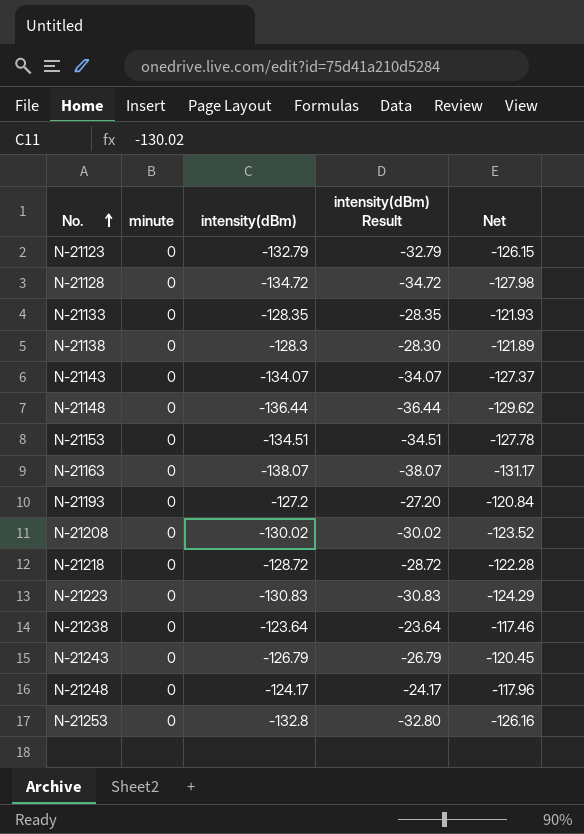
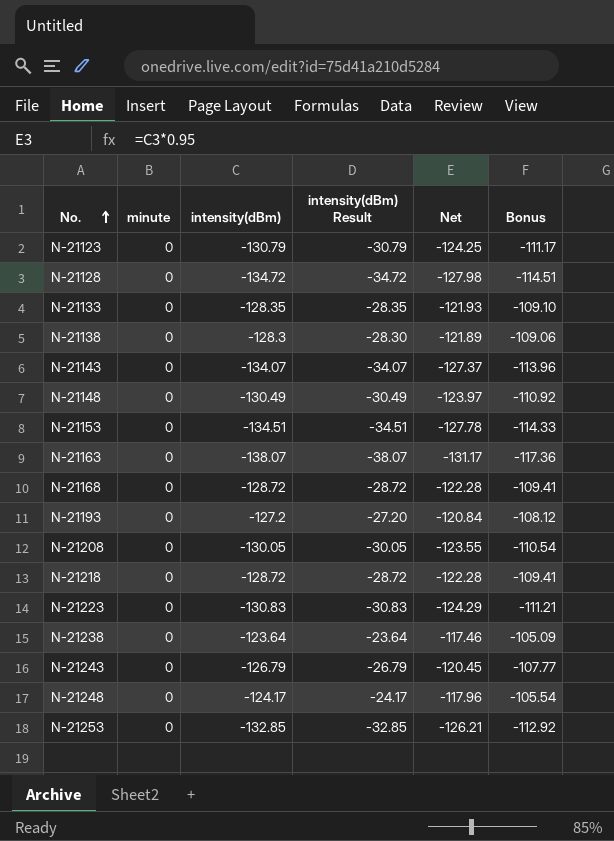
column Bonus | formula: none -> [intensity(dBm)] * 0.85
N-21123 | intensity(dBm): -132.79 -> -130.79
N-21123 | intensity(dBm) Result: -32.79 -> -30.79
N-21123 | Net: -126.15 -> -124.25
N-21148 | intensity(dBm): -136.44 -> -130.49
N-21148 | intensity(dBm) Result: -36.44 -> -30.49
N-21148 | Net: -129.62 -> -123.97
row N-21168: none -> 0 | -128.72 | -28.72 | -122.28 | -109.41
N-21208 | intensity(dBm): -130.02 -> -130.05
N-21208 | intensity(dBm) Result: -30.02 -> -30.05
N-21208 | Net: -123.52 -> -123.55
N-21253 | intensity(dBm): -132.8 -> -132.85
N-21253 | intensity(dBm) Result: -32.80 -> -32.85
N-21253 | Net: -126.16 -> -126.21

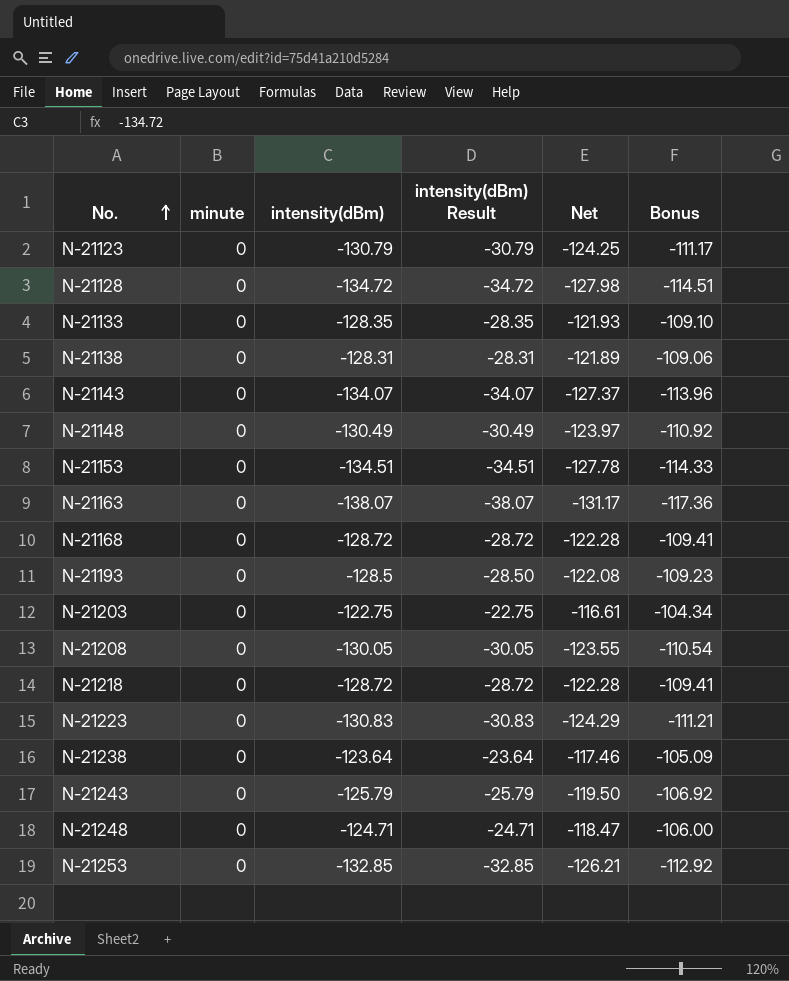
N-21138 | intensity(dBm): -128.3 -> -128.31
N-21138 | intensity(dBm) Result: -28.30 -> -28.31
N-21193 | intensity(dBm): -127.2 -> -128.5
N-21193 | intensity(dBm) Result: -27.20 -> -28.50
N-21193 | Net: -120.84 -> -122.08
N-21193 | Bonus: -108.12 -> -109.23
row N-21203: none -> 0 | -122.75 | -22.75 | -116.61 | -104.34
N-21243 | intensity(dBm): -126.79 -> -125.79
N-21243 | intensity(dBm) Result: -26.79 -> -25.79
N-21243 | Net: -120.45 -> -119.50
N-21243 | Bonus: -107.77 -> -106.92
N-21248 | intensity(dBm): -124.17 -> -124.71
N-21248 | intensity(dBm) Result: -24.17 -> -24.71
N-21248 | Net: -117.96 -> -118.47
N-21248 | Bonus: -105.54 -> -106.00

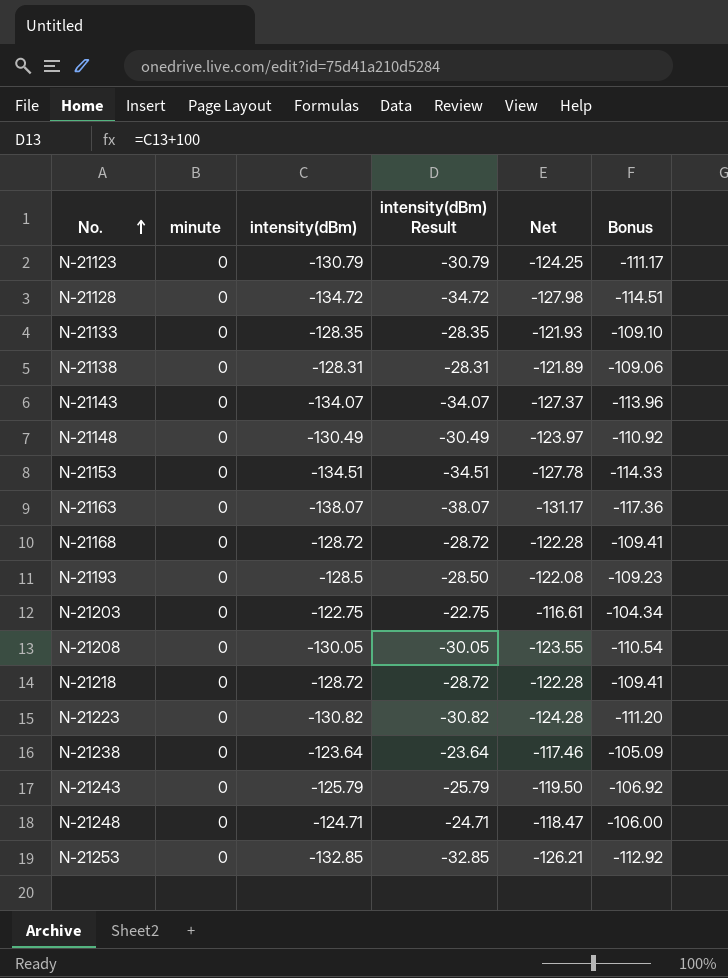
N-21223 | intensity(dBm): -130.83 -> -130.82
N-21223 | intensity(dBm) Result: -30.83 -> -30.82
N-21223 | Net: -124.29 -> -124.28
N-21223 | Bonus: -111.21 -> -111.20

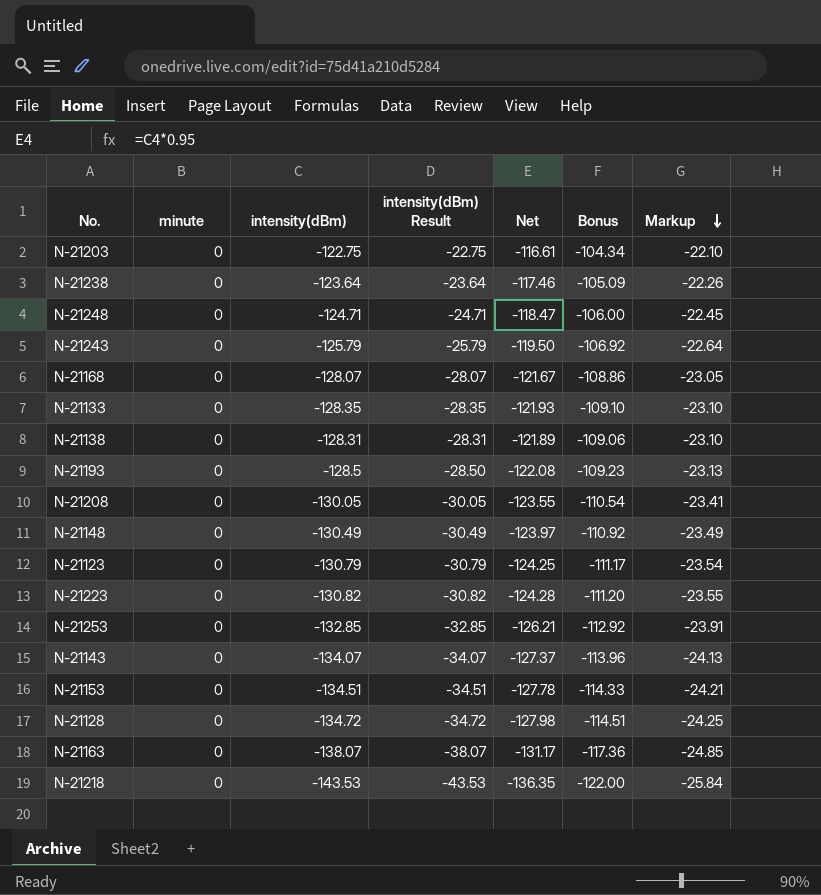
row order: No. ascending -> Markup descending
column Markup | formula: none -> [intensity(dBm)] * 0.18
N-21168 | intensity(dBm): -128.72 -> -128.07
N-21168 | intensity(dBm) Result: -28.72 -> -28.07
N-21168 | Net: -122.28 -> -121.67
N-21168 | Bonus: -109.41 -> -108.86
N-21218 | intensity(dBm): -128.72 -> -143.53
N-21218 | intensity(dBm) Result: -28.72 -> -43.53
N-21218 | Net: -122.28 -> -136.35
N-21218 | Bonus: -109.41 -> -122.00

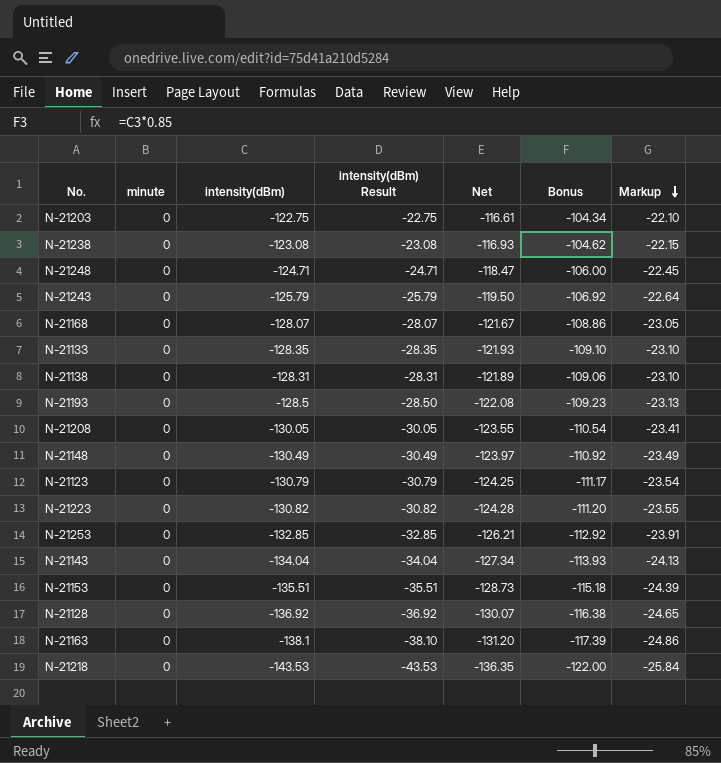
N-21238 | intensity(dBm): -123.64 -> -123.08
N-21238 | intensity(dBm) Result: -23.64 -> -23.08
N-21238 | Net: -117.46 -> -116.93
N-21238 | Bonus: -105.09 -> -104.62
N-21238 | Markup: -22.26 -> -22.15
N-21143 | intensity(dBm): -134.07 -> -134.04
N-21143 | intensity(dBm) Result: -34.07 -> -34.04
N-21143 | Net: -127.37 -> -127.34
N-21143 | Bonus: -113.96 -> -113.93
N-21153 | intensity(dBm): -134.51 -> -135.51
N-21153 | intensity(dBm) Result: -34.51 -> -35.51
N-21153 | Net: -127.78 -> -128.73
N-21153 | Bonus: -114.33 -> -115.18
N-21153 | Markup: -24.21 -> -24.39
N-21128 | intensity(dBm): -134.72 -> -136.92
N-21128 | intensity(dBm) Result: -34.72 -> -36.92
N-21128 | Net: -127.98 -> -130.07
N-21128 | Bonus: -114.51 -> -116.38
N-21128 | Markup: -24.25 -> -24.65
N-21163 | intensity(dBm): -138.07 -> -138.1
N-21163 | intensity(dBm) Result: -38.07 -> -38.10
N-21163 | Net: -131.17 -> -131.20
N-21163 | Bonus: -117.36 -> -117.39
N-21163 | Markup: -24.85 -> -24.86

